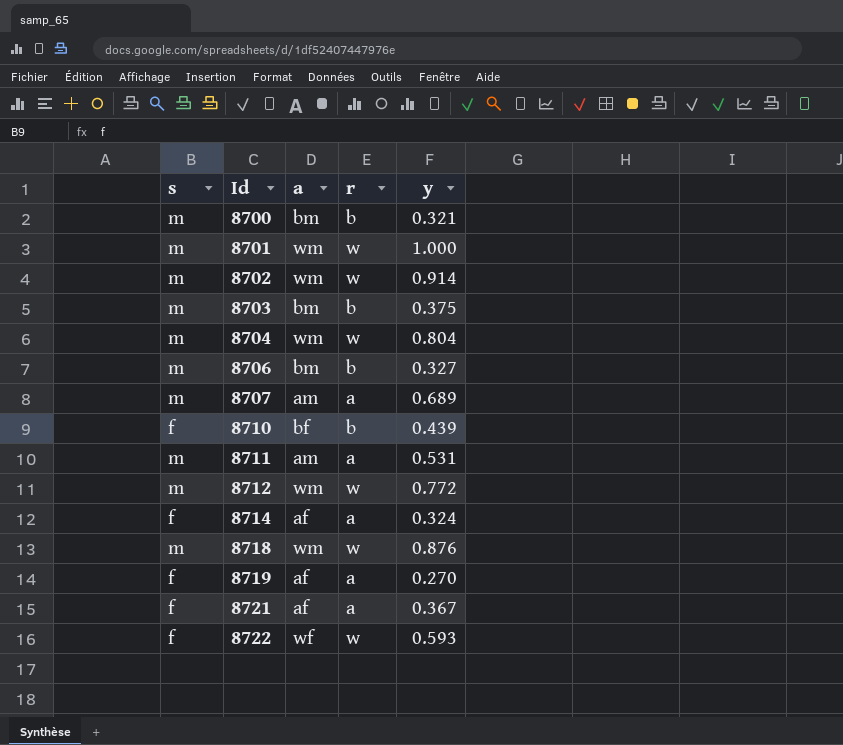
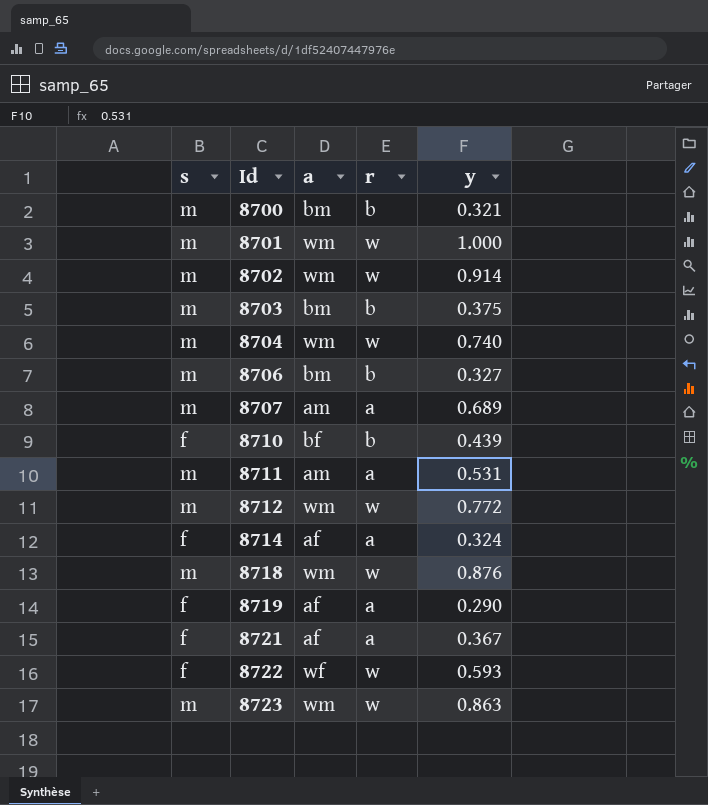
8704 | y: 0.804 -> 0.740
8719 | y: 0.270 -> 0.290
row 8723: none -> m | wm | w | 0.863

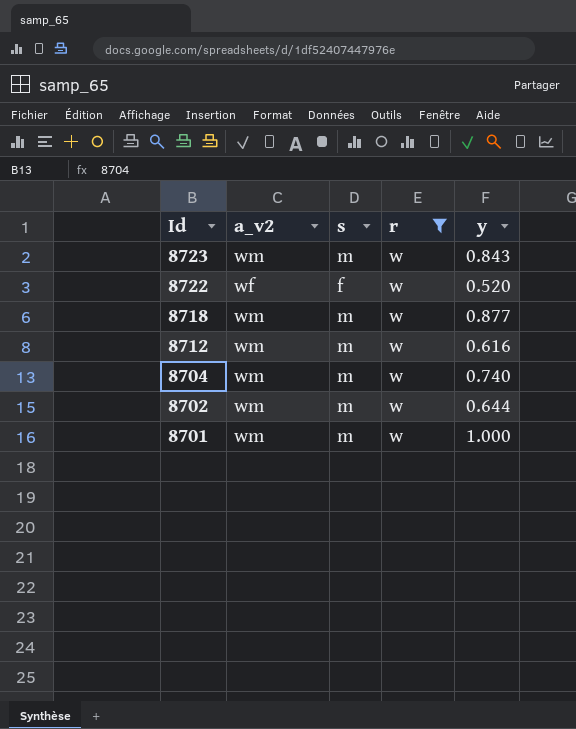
filter: none -> r = w
row order: Id ascending -> Id descending
column name: a -> a_v2
column s | position: 1 -> 3
8723 | y: 0.863 -> 0.843
8722 | y: 0.593 -> 0.520
8718 | y: 0.876 -> 0.877
8712 | y: 0.772 -> 0.616
8702 | y: 0.914 -> 0.644

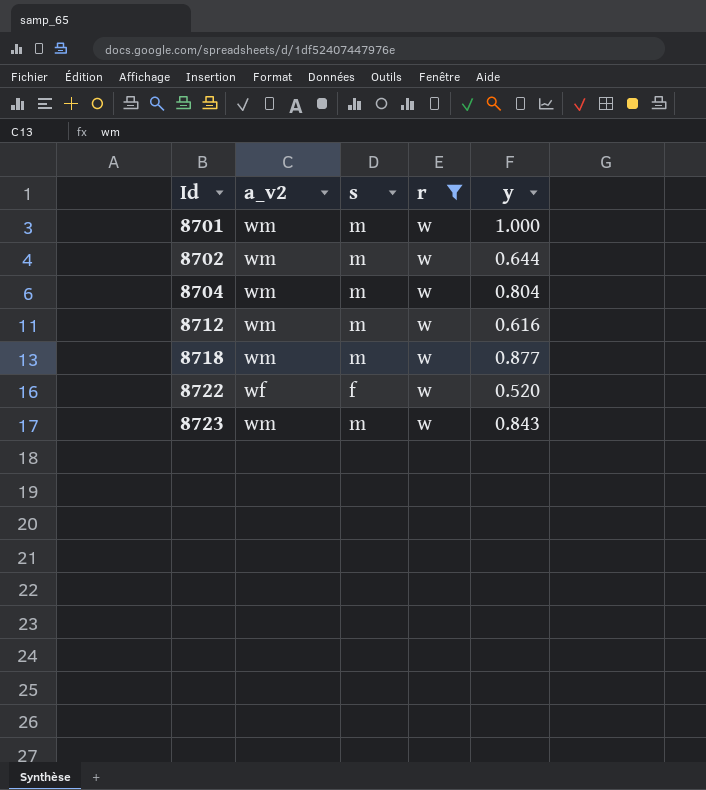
row order: Id descending -> Id ascending
8704 | y: 0.740 -> 0.804

